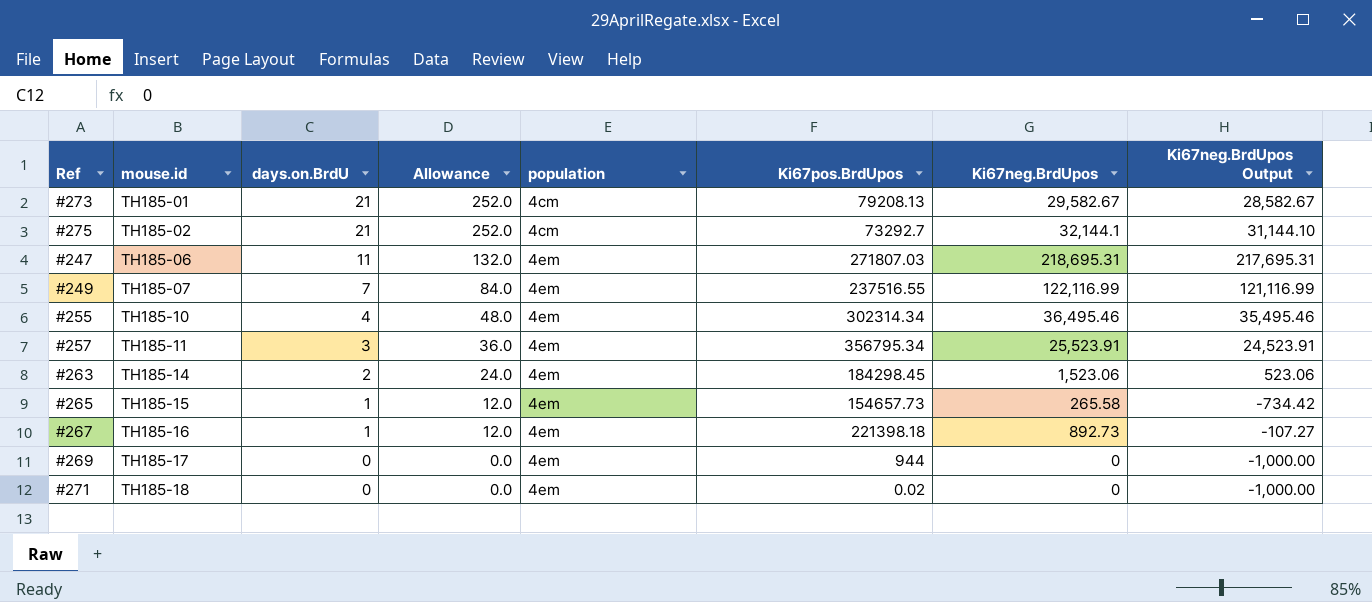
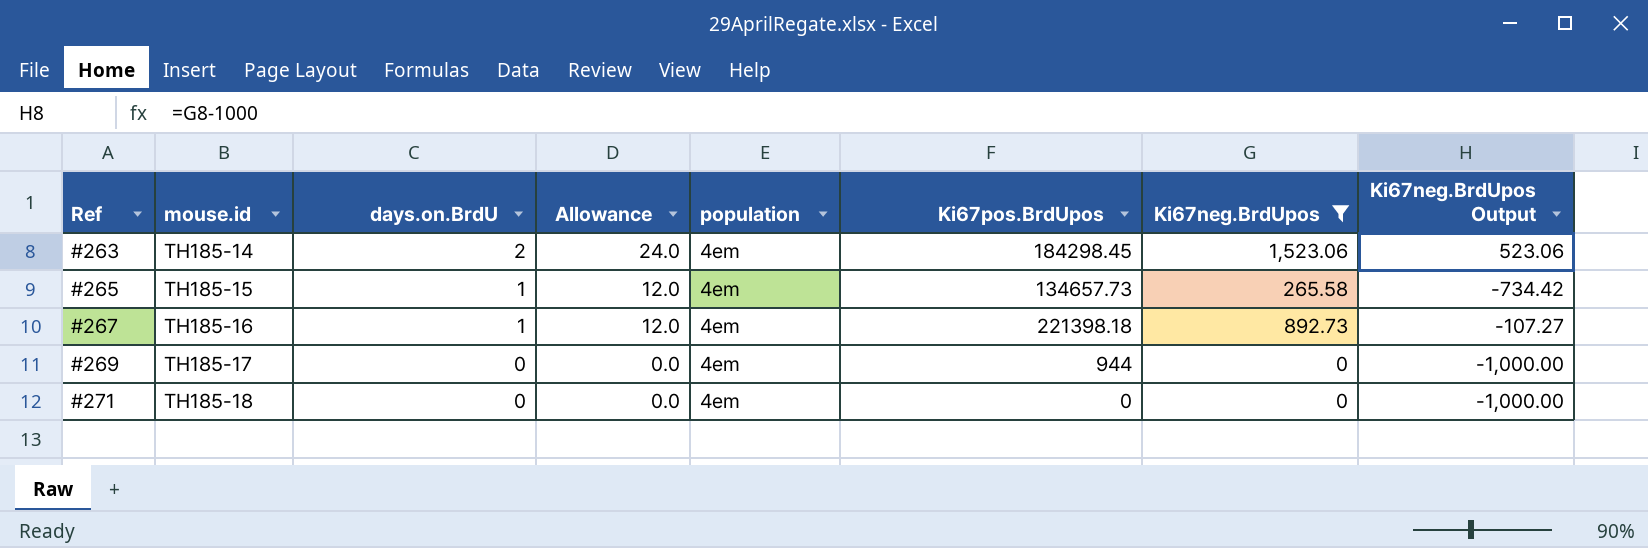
filter: none -> Ki67neg.BrdUpos <= 1,523.06
#265 | Ki67pos.BrdUpos: 154657.73 -> 134657.73
#271 | Ki67pos.BrdUpos: 0.02 -> 0

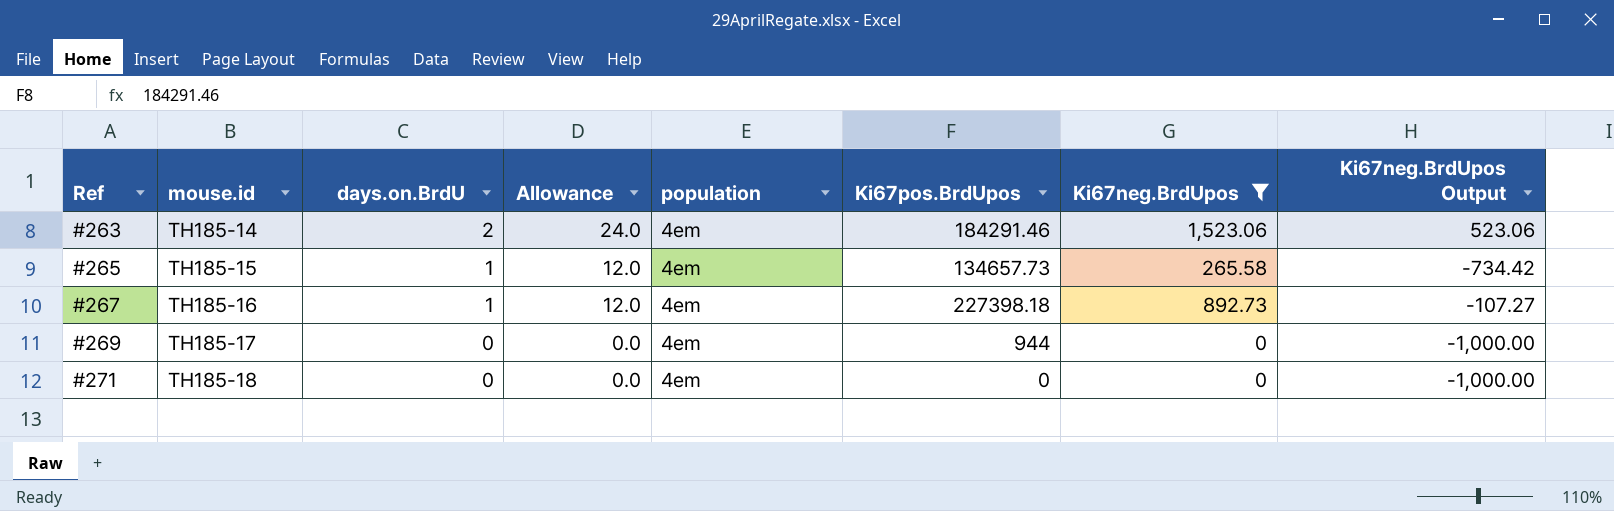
#263 | Ki67pos.BrdUpos: 184298.45 -> 184291.46
#267 | Ki67pos.BrdUpos: 221398.18 -> 227398.18

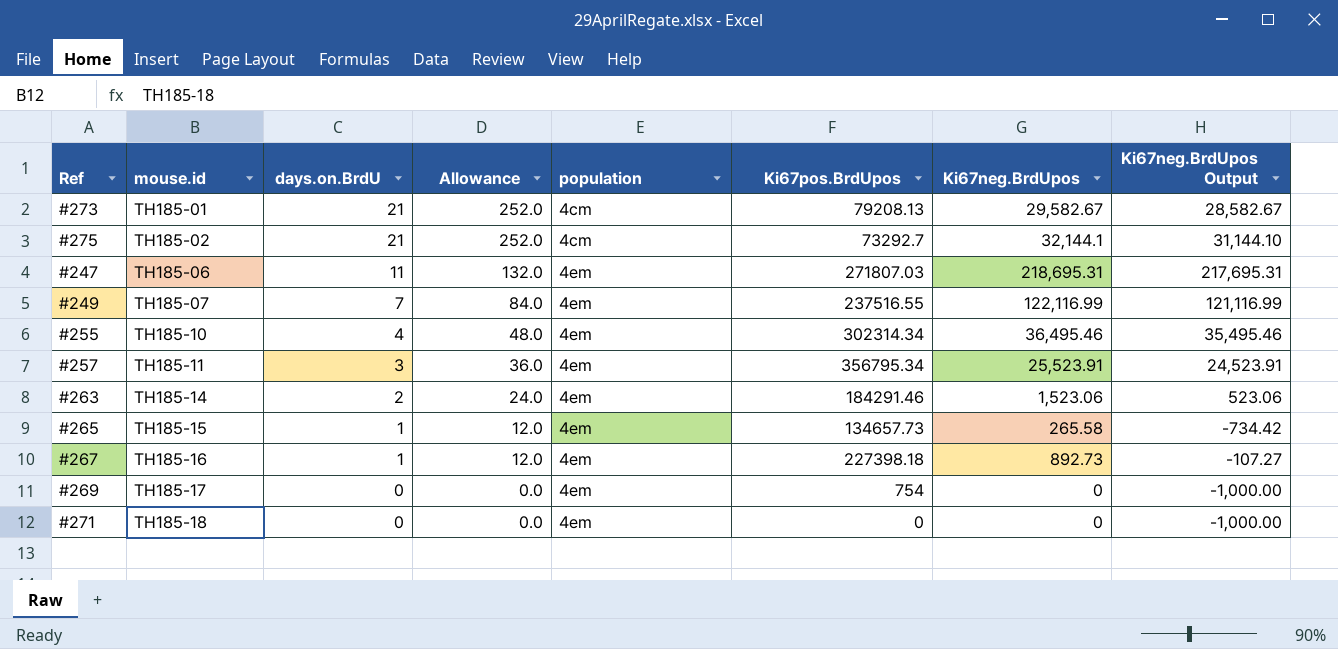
filter: Ki67neg.BrdUpos <= 1,523.06 -> none
#269 | Ki67pos.BrdUpos: 944 -> 754

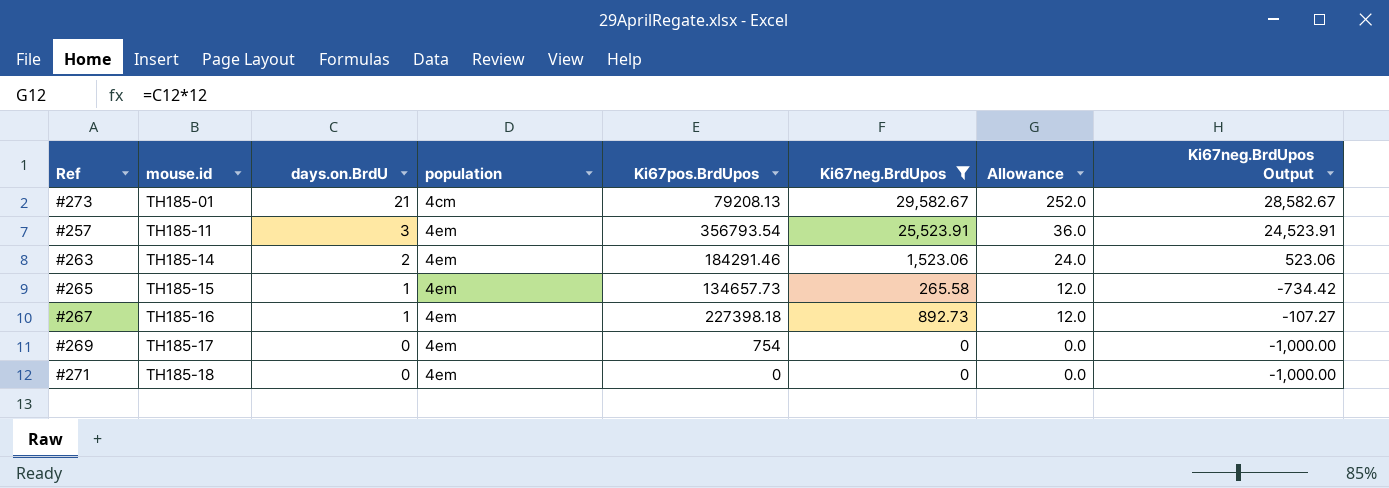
filter: none -> Ki67neg.BrdUpos <= 29,582.67
column Allowance | position: 4 -> 7
#257 | Ki67pos.BrdUpos: 356795.34 -> 356793.54

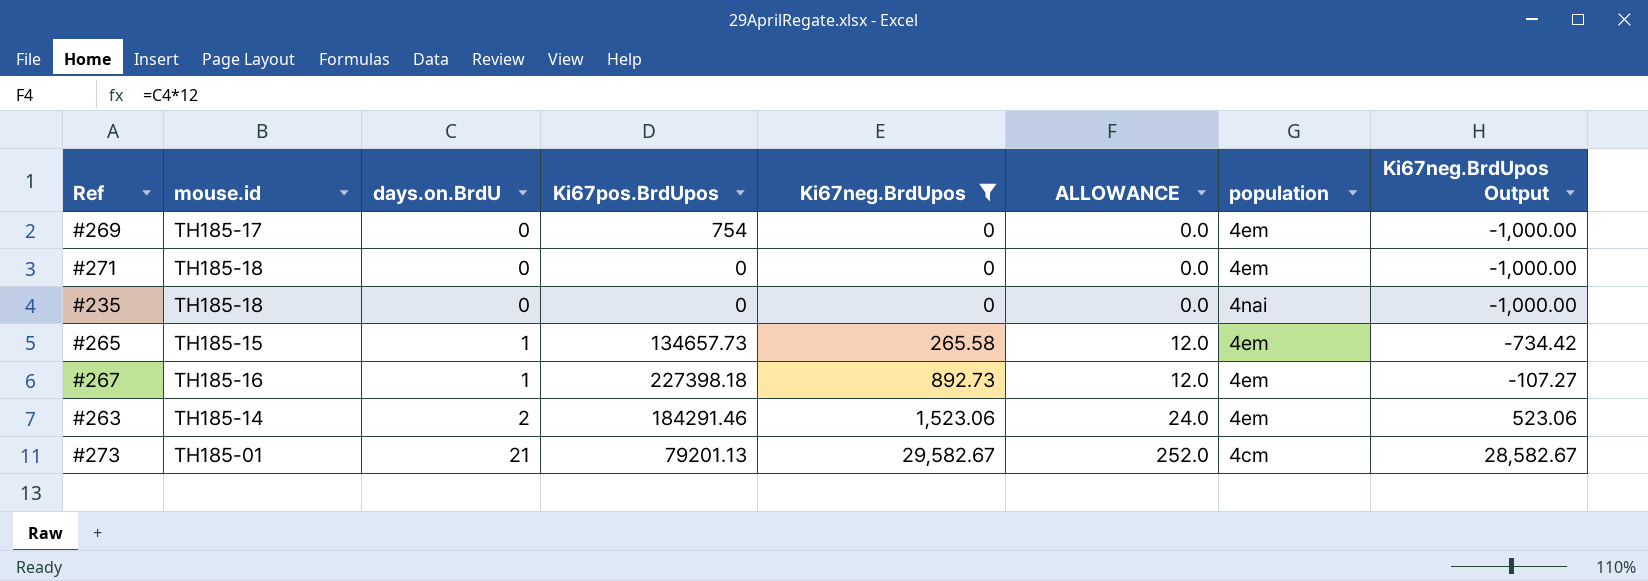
row order: mouse.id ascending -> days.on.BrdU ascending
column name: Allowance -> ALLOWANCE
column population | position: 4 -> 7
row #257: TH185-11 | 3 | 4em | 356793.54 | 25,523.91 | 36.0 | 24,523.91 -> none
row #235: none -> TH185-18 | 0 | 0 | 0 | 0.0 | 4nai | -1,000.00
#273 | Ki67pos.BrdUpos: 79208.13 -> 79201.13

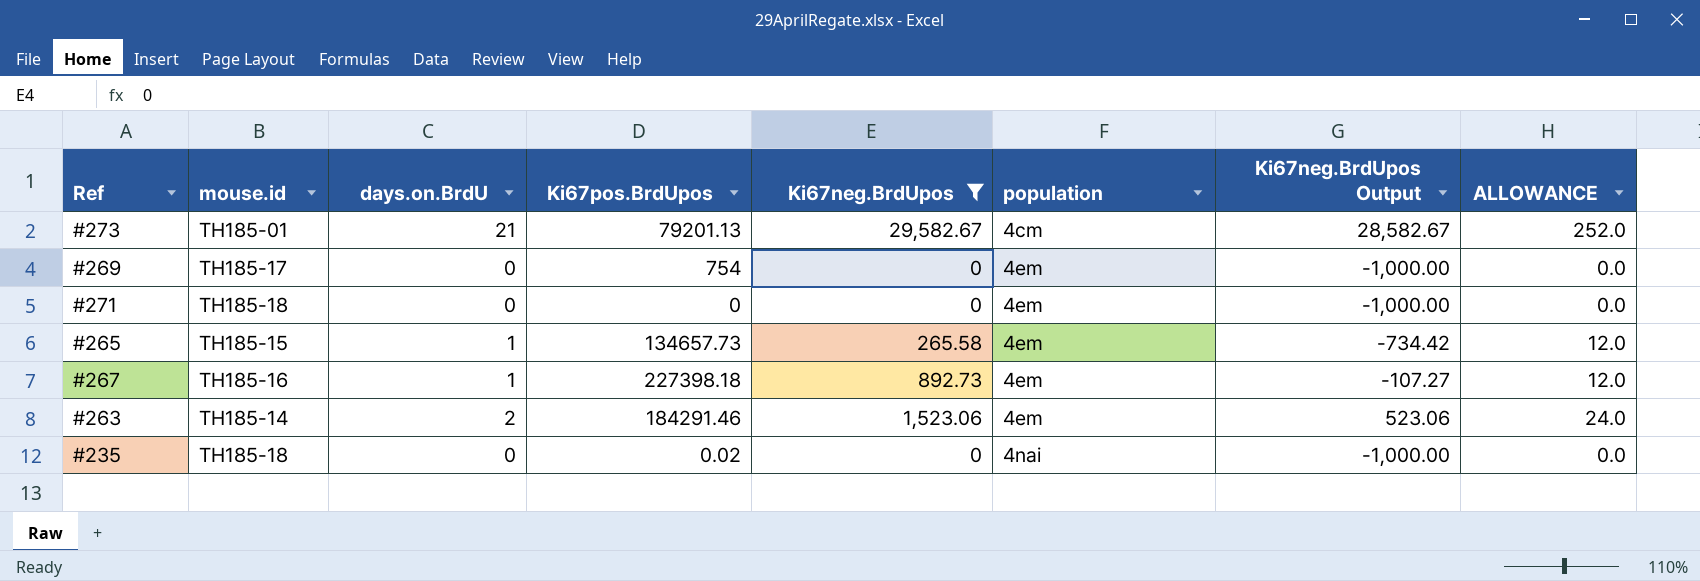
row order: days.on.BrdU ascending -> population ascending
column ALLOWANCE | position: 6 -> 8
#235 | Ki67pos.BrdUpos: 0 -> 0.02

